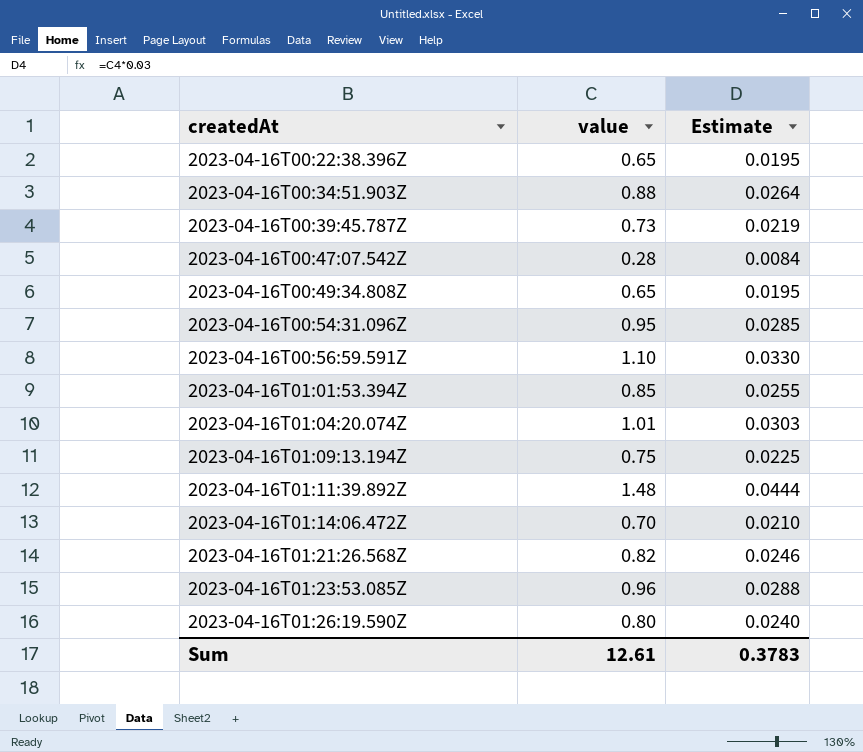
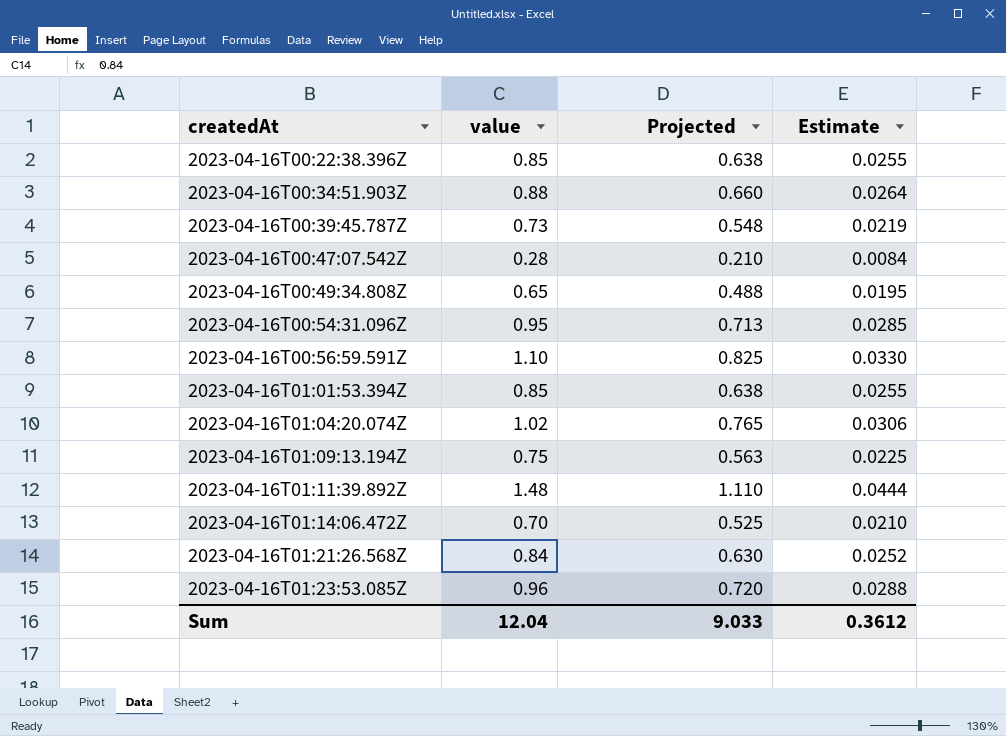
column Projected | formula: none -> [value] * 0.75
row 2023-04-16T01:26:19.590Z: 0.80 | 0.0240 -> none
2023-04-16T00:22:38.396Z | value: 0.65 -> 0.85
2023-04-16T00:22:38.396Z | Estimate: 0.0195 -> 0.0255
2023-04-16T01:04:20.074Z | value: 1.01 -> 1.02
2023-04-16T01:04:20.074Z | Estimate: 0.0303 -> 0.0306
2023-04-16T01:21:26.568Z | value: 0.82 -> 0.84
2023-04-16T01:21:26.568Z | Estimate: 0.0246 -> 0.0252
Sum | value: 12.61 -> 12.04
Sum | Estimate: 0.3783 -> 0.3612

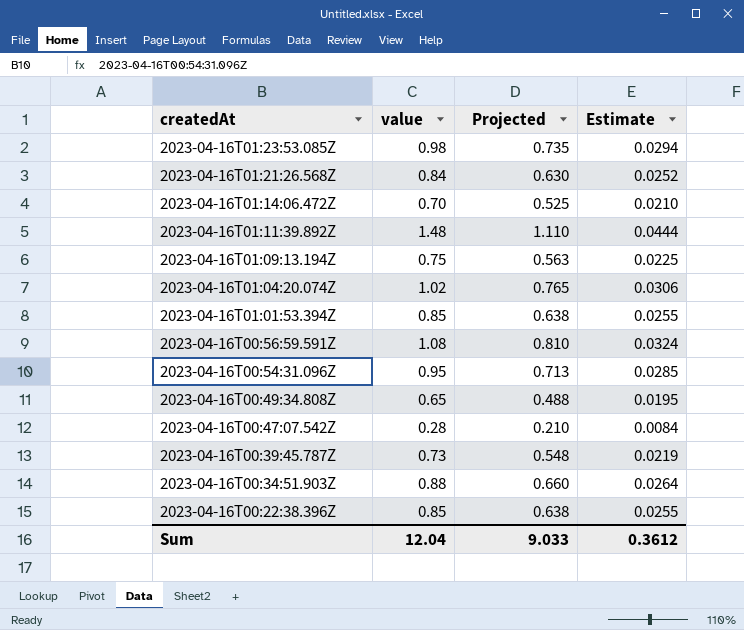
row order: createdAt ascending -> createdAt descending
2023-04-16T01:23:53.085Z | value: 0.96 -> 0.98
2023-04-16T01:23:53.085Z | Projected: 0.720 -> 0.735
2023-04-16T01:23:53.085Z | Estimate: 0.0288 -> 0.0294
2023-04-16T00:56:59.591Z | value: 1.10 -> 1.08
2023-04-16T00:56:59.591Z | Projected: 0.825 -> 0.810
2023-04-16T00:56:59.591Z | Estimate: 0.0330 -> 0.0324

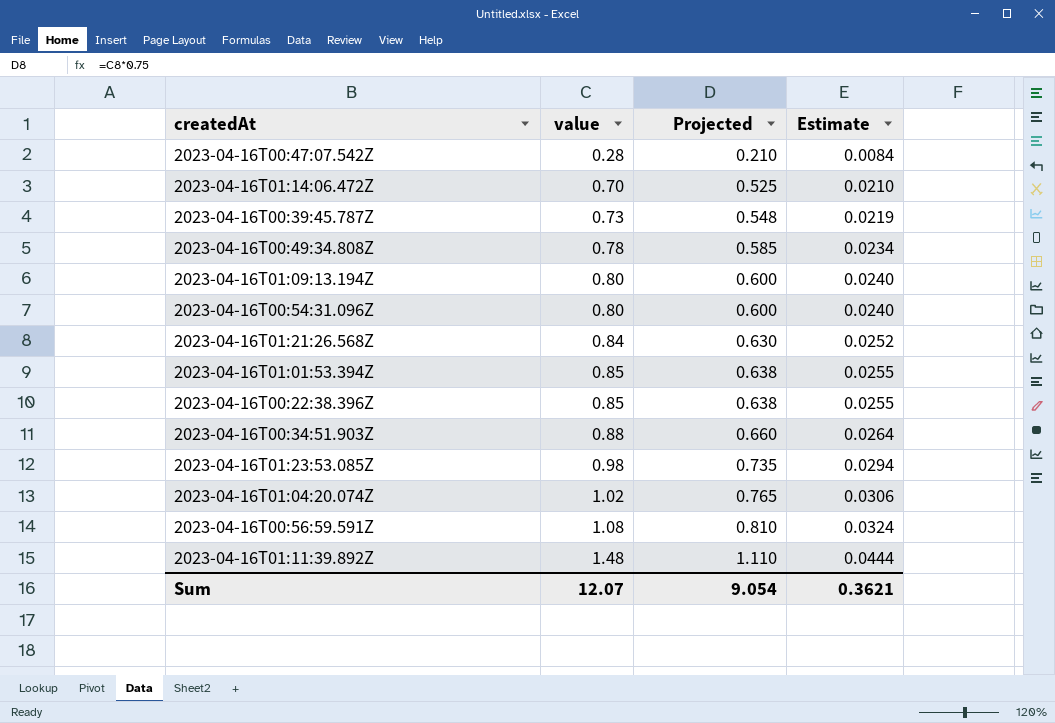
row order: createdAt descending -> value ascending
2023-04-16T00:49:34.808Z | value: 0.65 -> 0.78
2023-04-16T00:49:34.808Z | Projected: 0.488 -> 0.585
2023-04-16T00:49:34.808Z | Estimate: 0.0195 -> 0.0234
2023-04-16T01:09:13.194Z | value: 0.75 -> 0.80
2023-04-16T01:09:13.194Z | Projected: 0.563 -> 0.600
2023-04-16T01:09:13.194Z | Estimate: 0.0225 -> 0.0240
2023-04-16T00:54:31.096Z | value: 0.95 -> 0.80
2023-04-16T00:54:31.096Z | Projected: 0.713 -> 0.600
2023-04-16T00:54:31.096Z | Estimate: 0.0285 -> 0.0240
Sum | value: 12.04 -> 12.07
Sum | Projected: 9.033 -> 9.054
Sum | Estimate: 0.3612 -> 0.3621

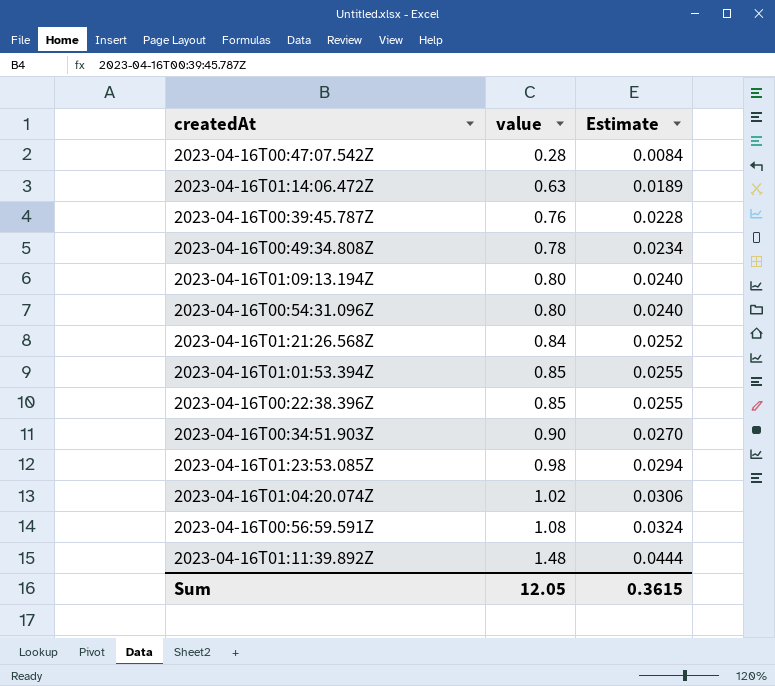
column Projected | formula: [value] * 0.75 -> none
2023-04-16T01:14:06.472Z | value: 0.70 -> 0.63
2023-04-16T01:14:06.472Z | Estimate: 0.0210 -> 0.0189
2023-04-16T00:39:45.787Z | value: 0.73 -> 0.76
2023-04-16T00:39:45.787Z | Estimate: 0.0219 -> 0.0228
2023-04-16T00:34:51.903Z | value: 0.88 -> 0.90
2023-04-16T00:34:51.903Z | Estimate: 0.0264 -> 0.0270
Sum | value: 12.07 -> 12.05
Sum | Estimate: 0.3621 -> 0.3615

